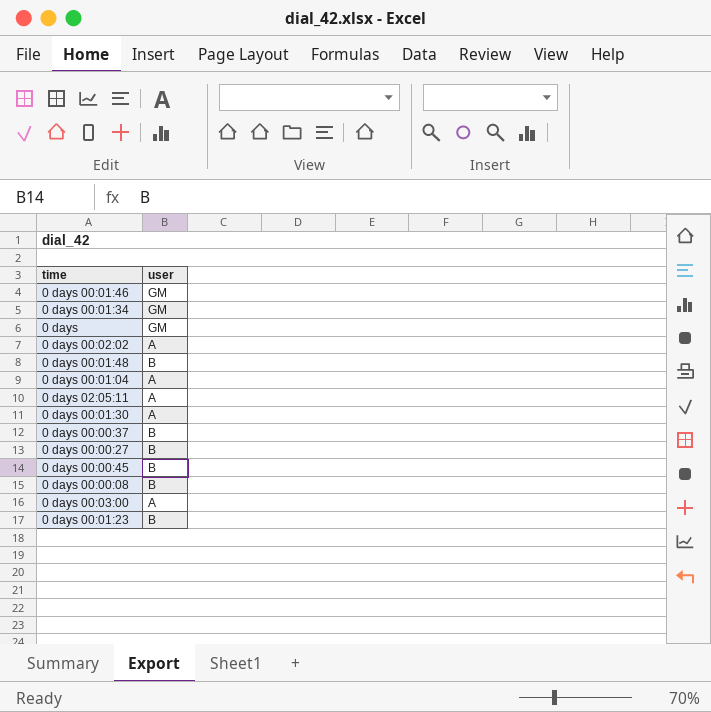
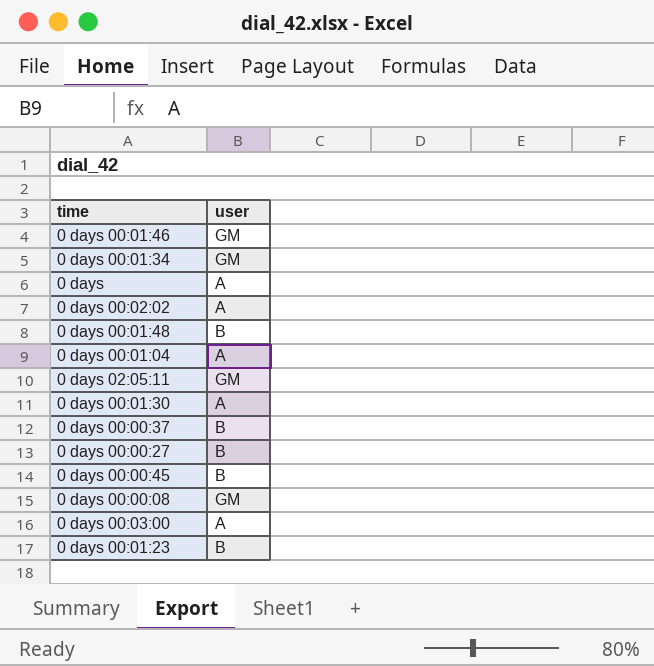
0 days | user: GM -> A
0 days 02:05:11 | user: A -> GM
0 days 00:00:08 | user: B -> GM

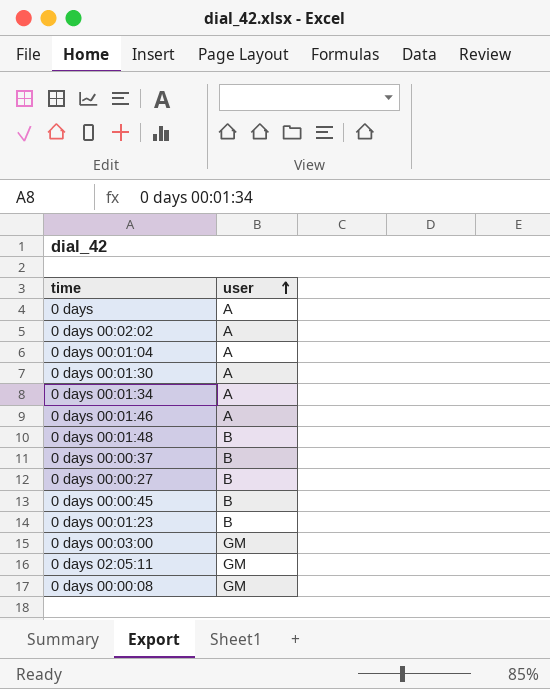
row order: none -> user ascending
0 days 00:01:34 | user: GM -> A
0 days 00:01:46 | user: GM -> A
0 days 00:03:00 | user: A -> GM

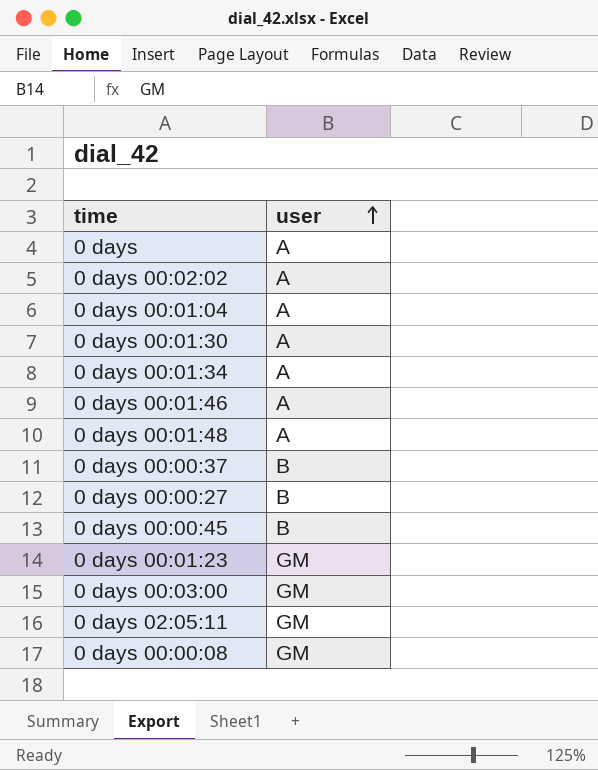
0 days 00:01:48 | user: B -> A
0 days 00:01:23 | user: B -> GM

